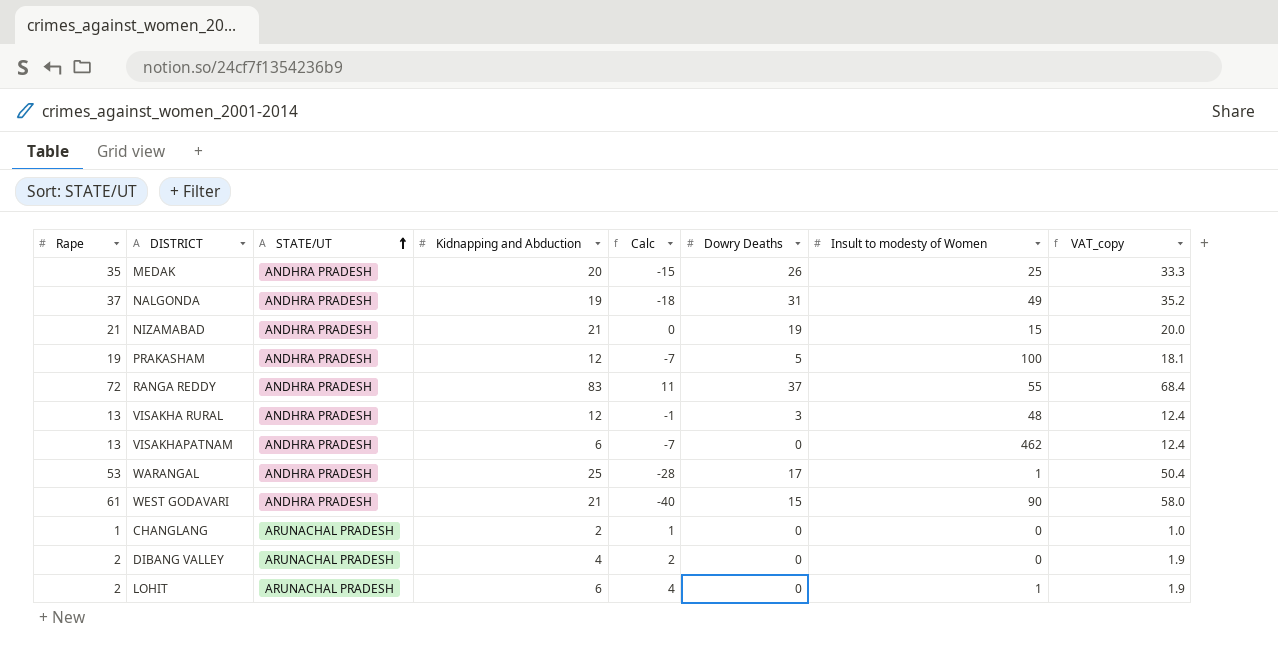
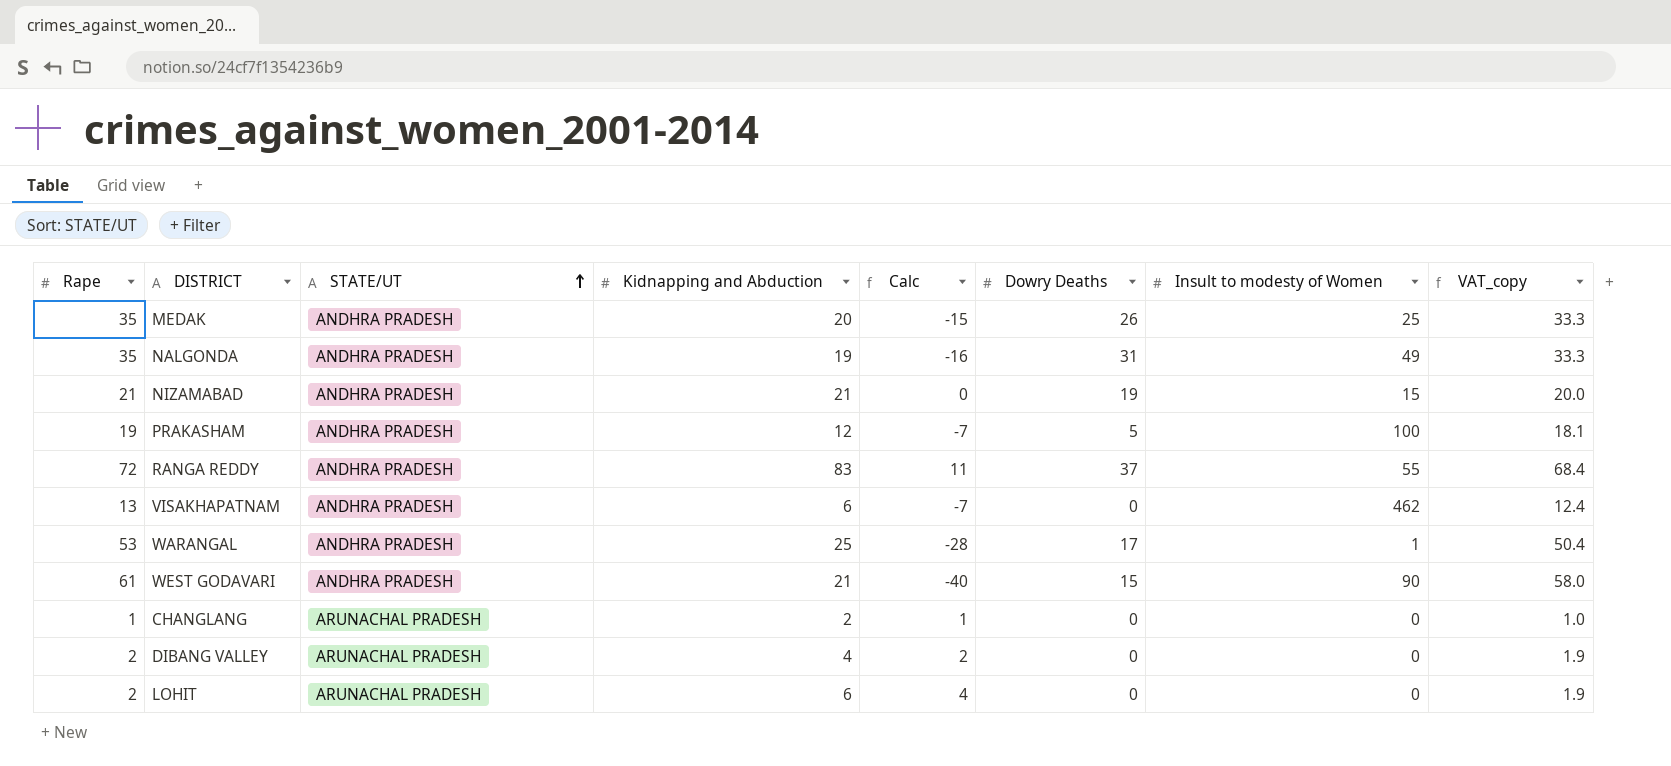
row VISAKHA RURAL: 13 | ANDHRA PRADESH | 12 | -1 | 3 | 48 | 12.4 -> none
NALGONDA | Rape: 37 -> 35
NALGONDA | Calc: -18 -> -16
NALGONDA | VAT_copy: 35.2 -> 33.3
LOHIT | Insult to modesty of Women: 1 -> 0

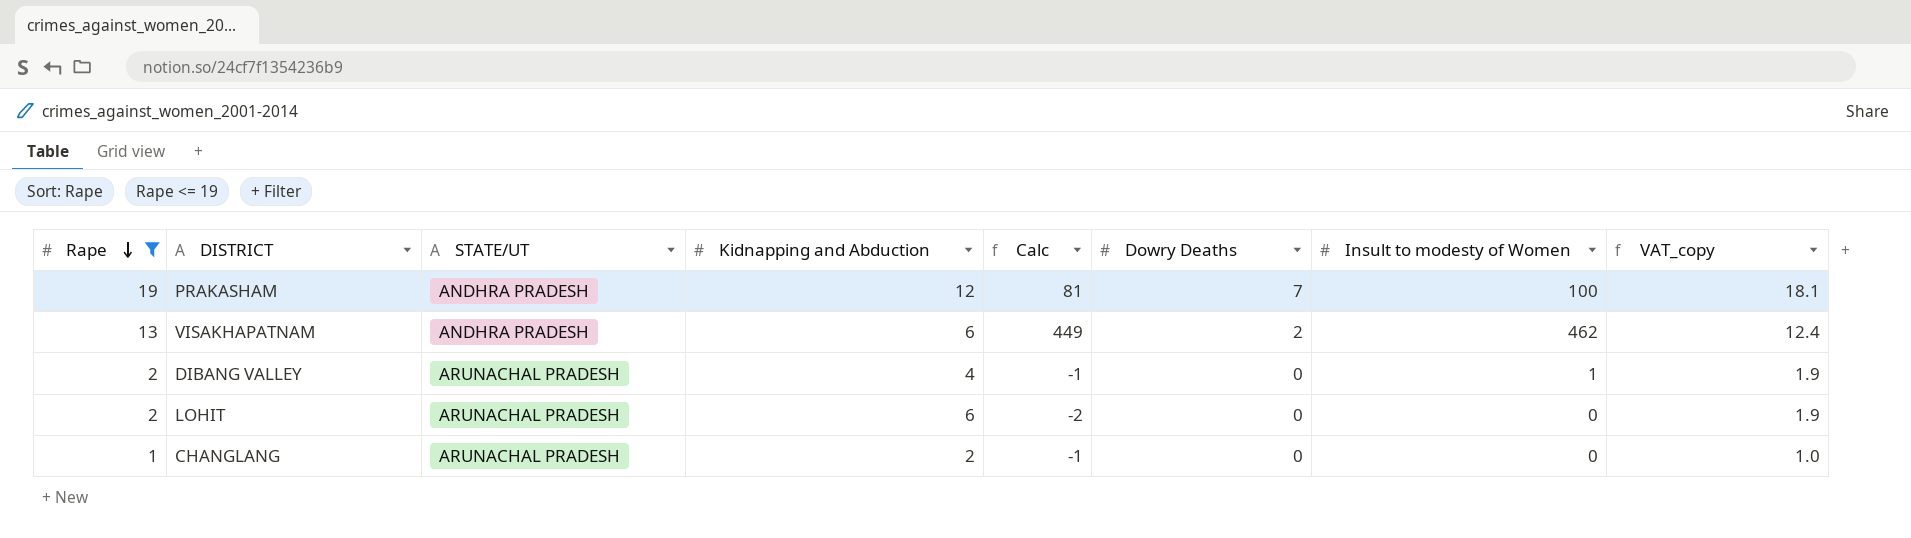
filter: none -> Rape <= 19
row order: STATE/UT ascending -> Rape descending
column Calc | formula: [Kidnapping and Abduction] - [Rape] -> [Insult to modesty of Women] - [Rape]
PRAKASHAM | Dowry Deaths: 5 -> 7
VISAKHAPATNAM | Dowry Deaths: 0 -> 2
DIBANG VALLEY | Insult to modesty of Women: 0 -> 1

